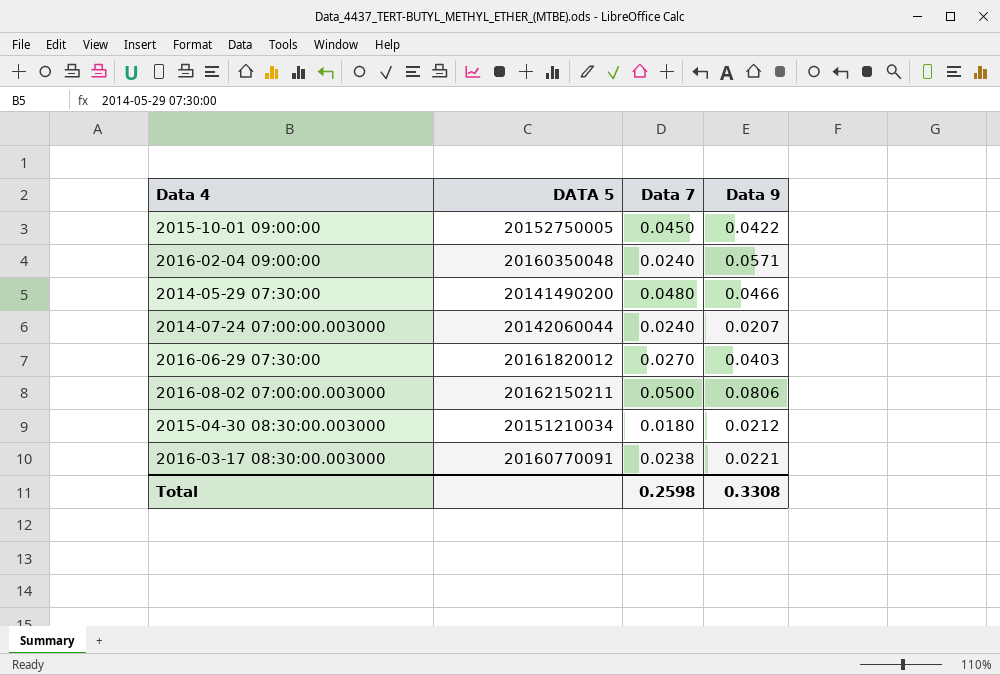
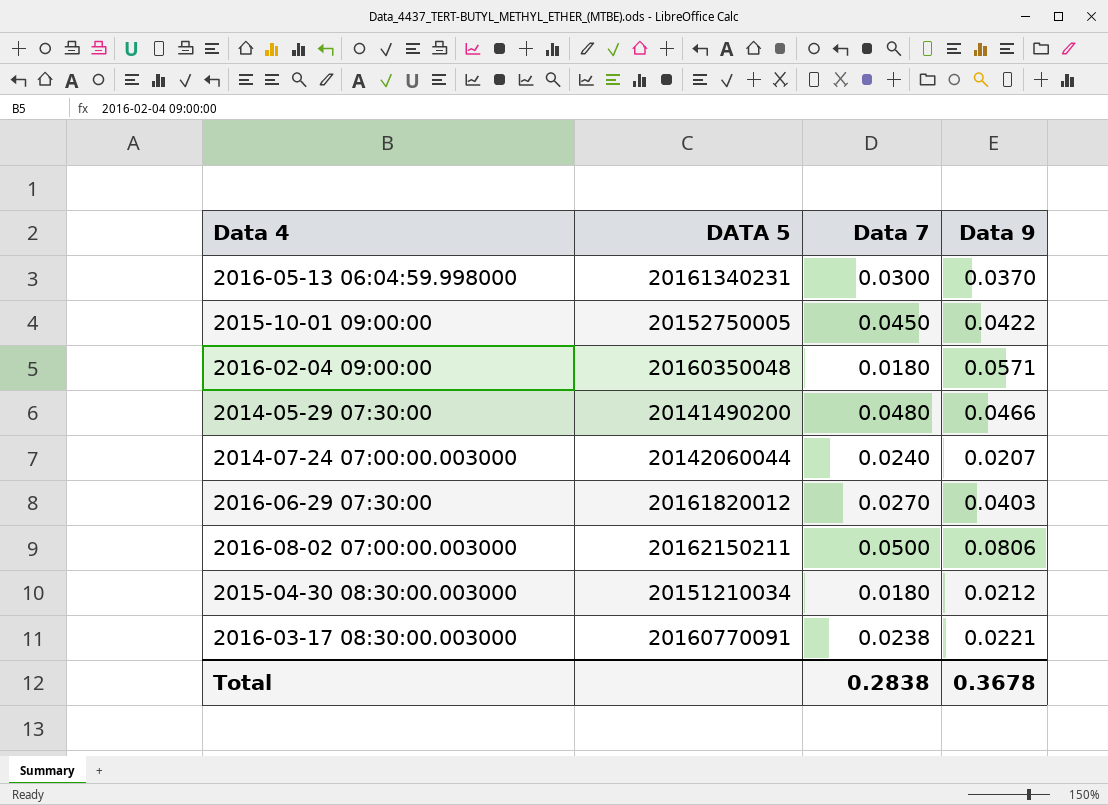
row 2016-05-13 06:04:59.998000: none -> 20161340231 | 0.0300 | 0.0370
2016-02-04 09:00:00 | Data 7: 0.0240 -> 0.0180
Total | Data 7: 0.2598 -> 0.2838
Total | Data 9: 0.3308 -> 0.3678

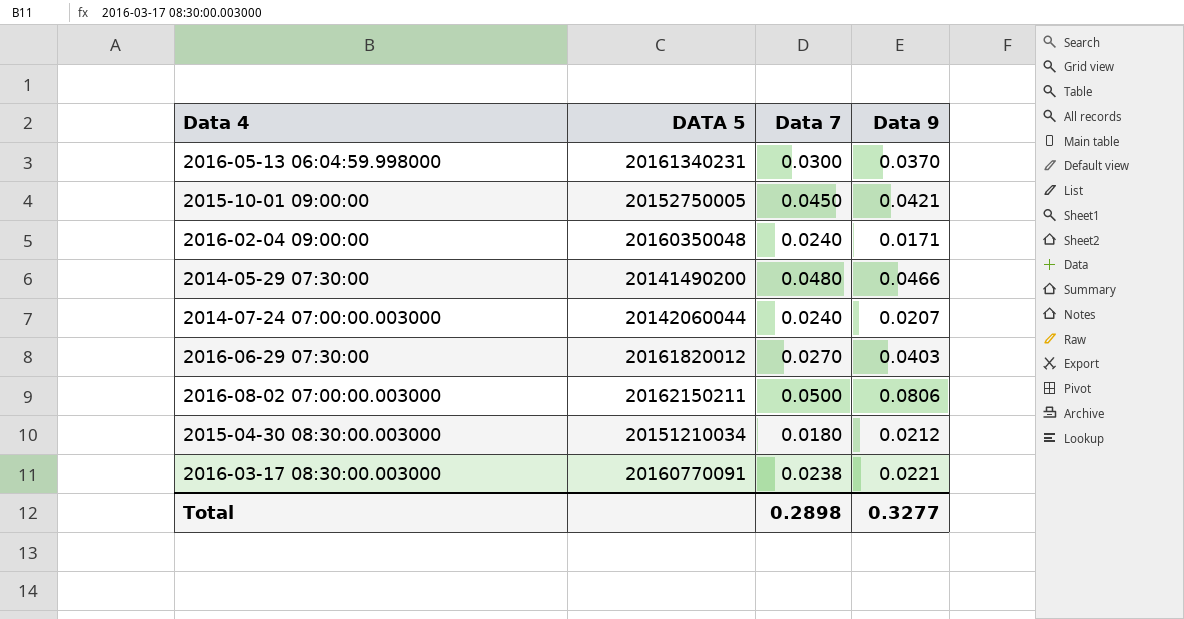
2015-10-01 09:00:00 | Data 9: 0.0422 -> 0.0421
2016-02-04 09:00:00 | Data 7: 0.0180 -> 0.0240
2016-02-04 09:00:00 | Data 9: 0.0571 -> 0.0171
Total | Data 7: 0.2838 -> 0.2898
Total | Data 9: 0.3678 -> 0.3277

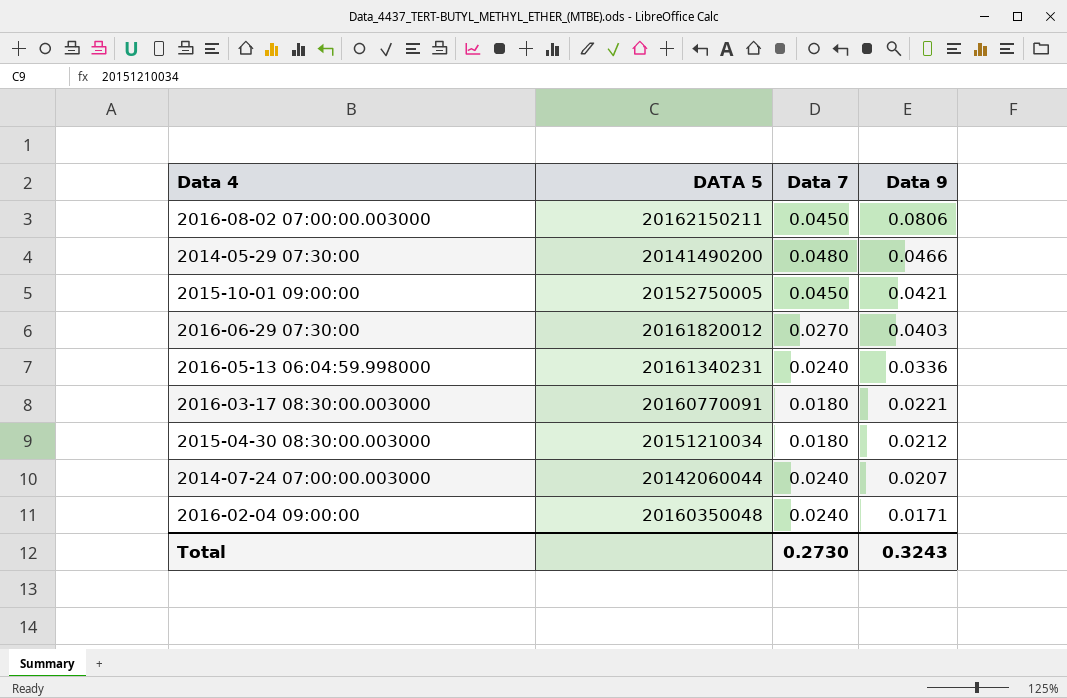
row order: none -> Data 9 descending
2016-08-02 07:00:00.003000 | Data 7: 0.0500 -> 0.0450
2016-05-13 06:04:59.998000 | Data 7: 0.0300 -> 0.0240
2016-05-13 06:04:59.998000 | Data 9: 0.0370 -> 0.0336
2016-03-17 08:30:00.003000 | Data 7: 0.0238 -> 0.0180
Total | Data 7: 0.2898 -> 0.2730
Total | Data 9: 0.3277 -> 0.3243

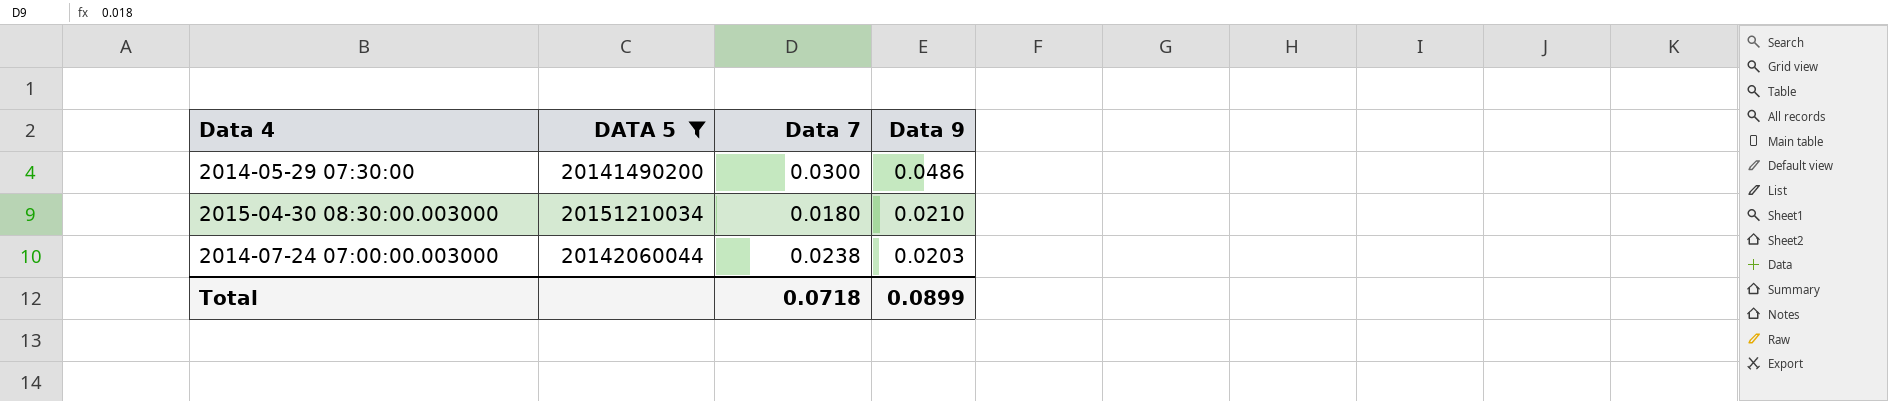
filter: none -> DATA 5 <= 20151210034
2014-05-29 07:30:00 | Data 7: 0.0480 -> 0.0300
2014-05-29 07:30:00 | Data 9: 0.0466 -> 0.0486
2015-04-30 08:30:00.003000 | Data 9: 0.0212 -> 0.0210
2014-07-24 07:00:00.003000 | Data 7: 0.0240 -> 0.0238
2014-07-24 07:00:00.003000 | Data 9: 0.0207 -> 0.0203
Total | Data 7: 0.2730 -> 0.0718
Total | Data 9: 0.3243 -> 0.0899

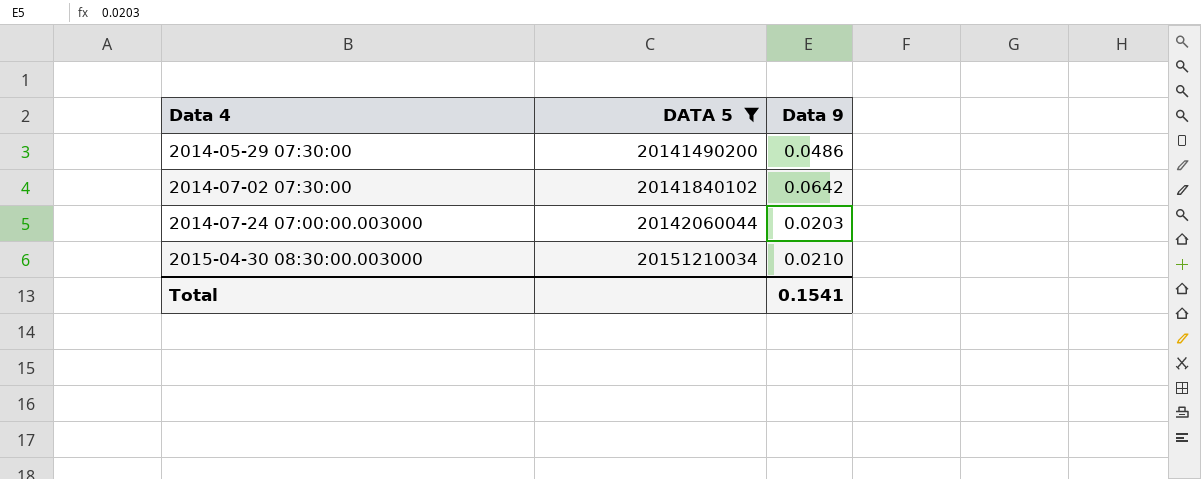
row order: Data 9 descending -> Data 4 ascending
column Data 7 | position: 3 -> none
row 2014-07-02 07:30:00: none -> 20141840102 | 0.0642
Total | Data 9: 0.0899 -> 0.1541

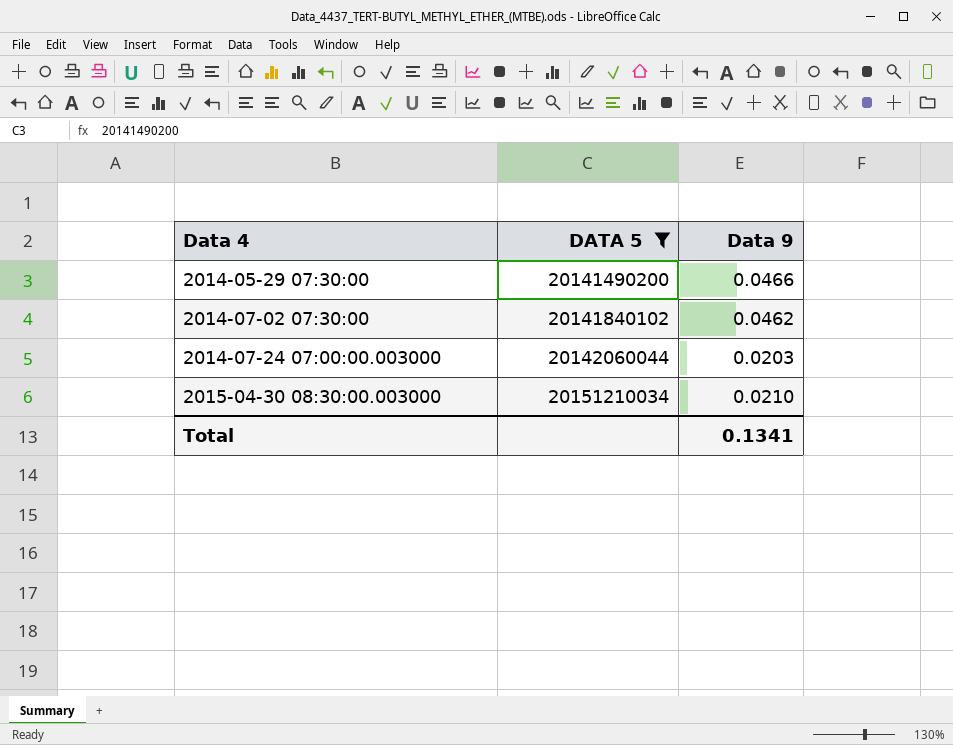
2014-05-29 07:30:00 | Data 9: 0.0486 -> 0.0466
2014-07-02 07:30:00 | Data 9: 0.0642 -> 0.0462
Total | Data 9: 0.1541 -> 0.1341

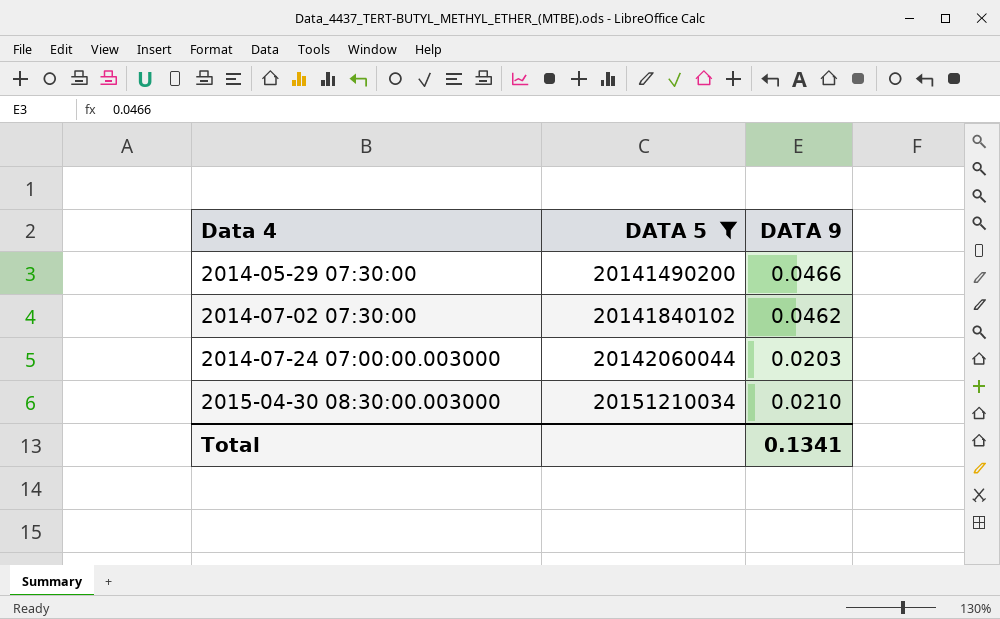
column name: Data 9 -> DATA 9

